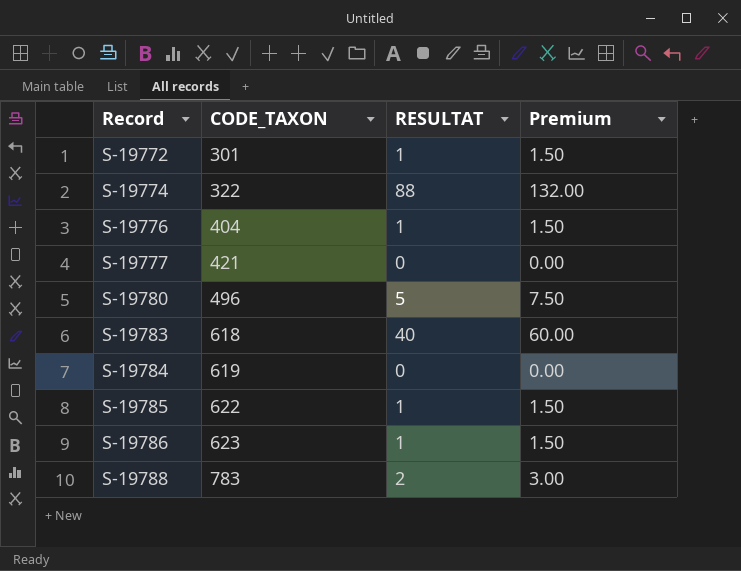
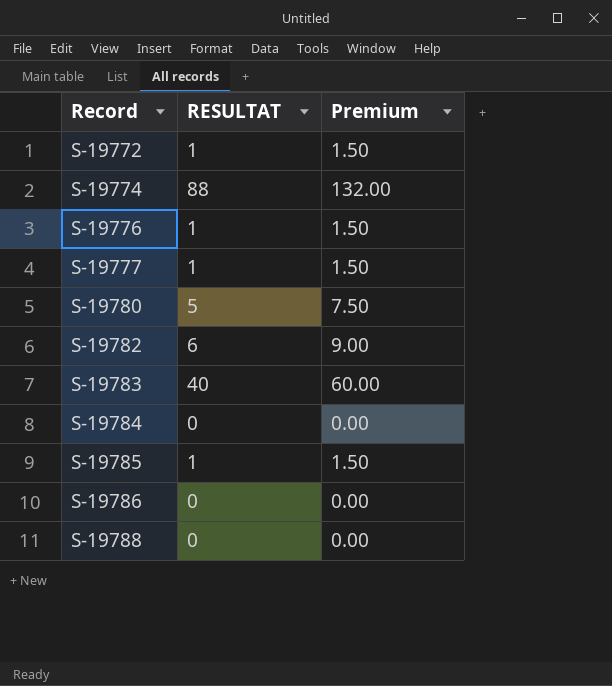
column CODE_TAXON | position: 2 -> none
S-19777 | RESULTAT: 0 -> 1
S-19777 | Premium: 0.00 -> 1.50
row S-19782: none -> 6 | 9.00
S-19786 | RESULTAT: 1 -> 0
S-19786 | Premium: 1.50 -> 0.00
S-19788 | RESULTAT: 2 -> 0
S-19788 | Premium: 3.00 -> 0.00

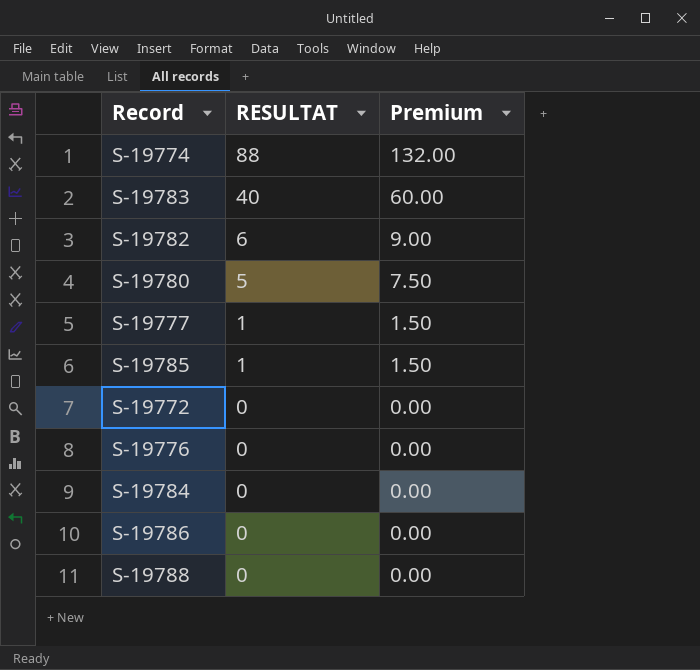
row order: Record ascending -> RESULTAT descending
S-19772 | RESULTAT: 1 -> 0
S-19772 | Premium: 1.50 -> 0.00
S-19776 | RESULTAT: 1 -> 0
S-19776 | Premium: 1.50 -> 0.00

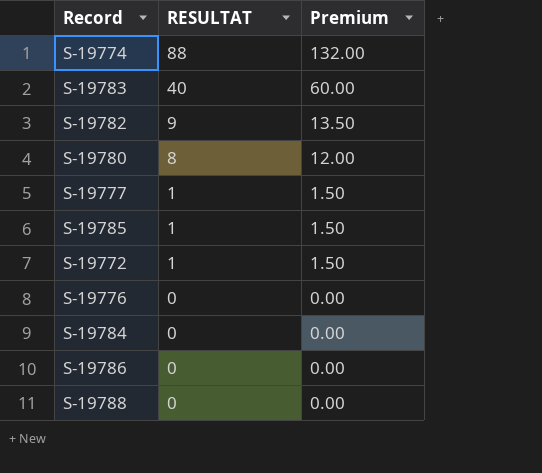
S-19782 | RESULTAT: 6 -> 9
S-19782 | Premium: 9.00 -> 13.50
S-19780 | RESULTAT: 5 -> 8
S-19780 | Premium: 7.50 -> 12.00
S-19772 | RESULTAT: 0 -> 1
S-19772 | Premium: 0.00 -> 1.50

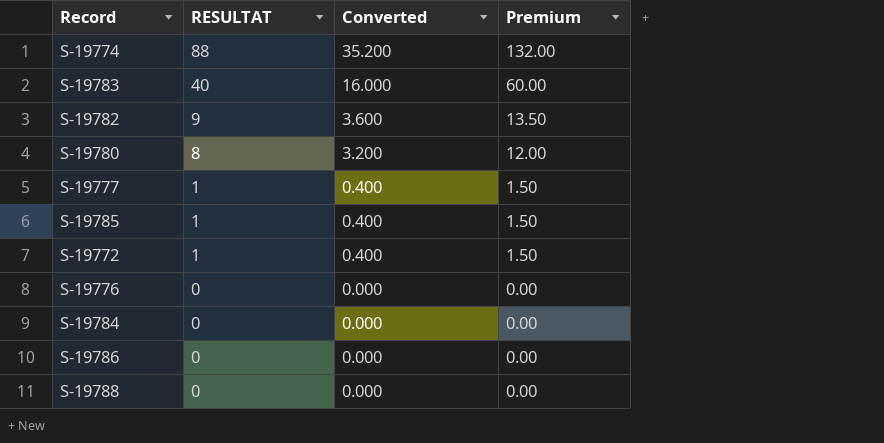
column Converted | formula: none -> [RESULTAT] * 0.4

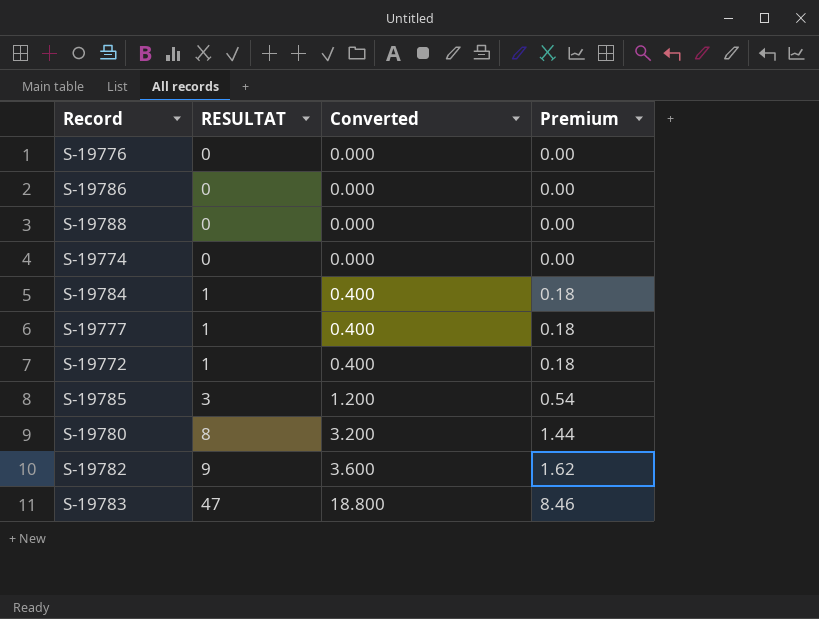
row order: RESULTAT descending -> RESULTAT ascending
column Premium | formula: [RESULTAT] * 1.5 -> [RESULTAT] * 0.18
S-19774 | RESULTAT: 88 -> 0
S-19774 | Converted: 35.200 -> 0.000
S-19784 | RESULTAT: 0 -> 1
S-19784 | Converted: 0.000 -> 0.400
S-19785 | RESULTAT: 1 -> 3
S-19785 | Converted: 0.400 -> 1.200
S-19783 | RESULTAT: 40 -> 47
S-19783 | Converted: 16.000 -> 18.800

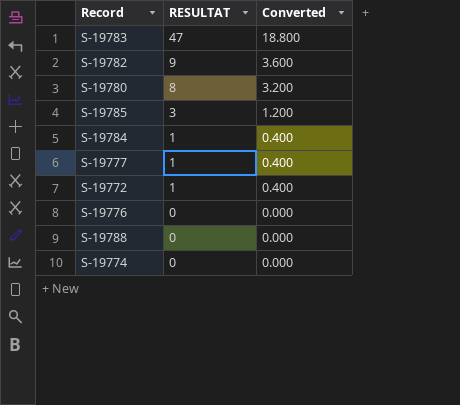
row order: RESULTAT ascending -> RESULTAT descending
column Premium | formula: [RESULTAT] * 0.18 -> none
row S-19786: 0 | 0.000 | 0.00 -> none

